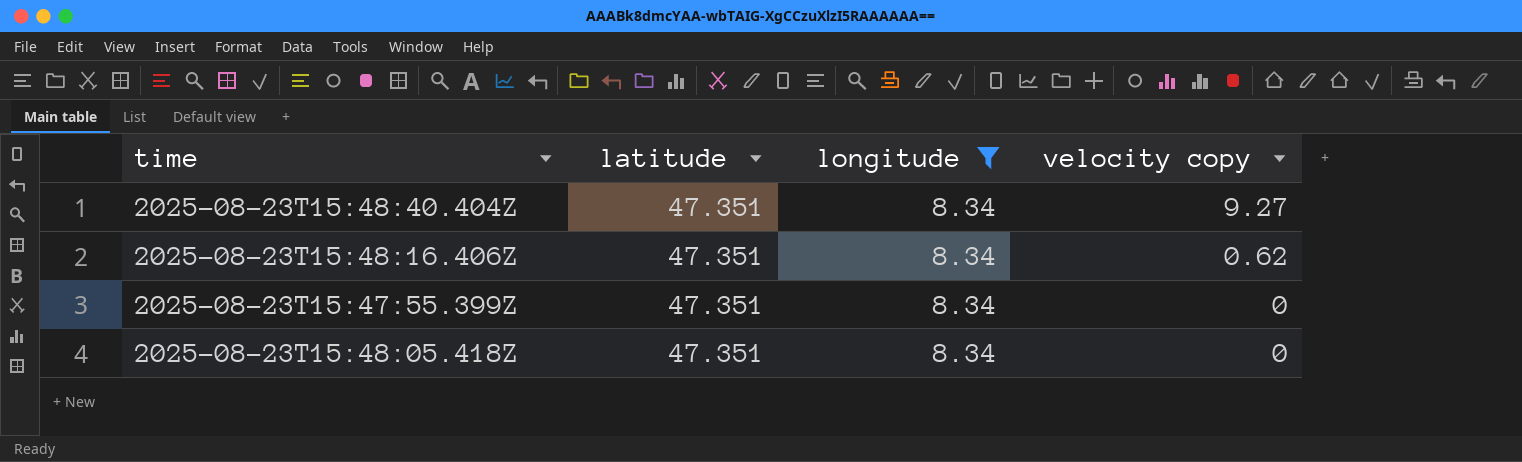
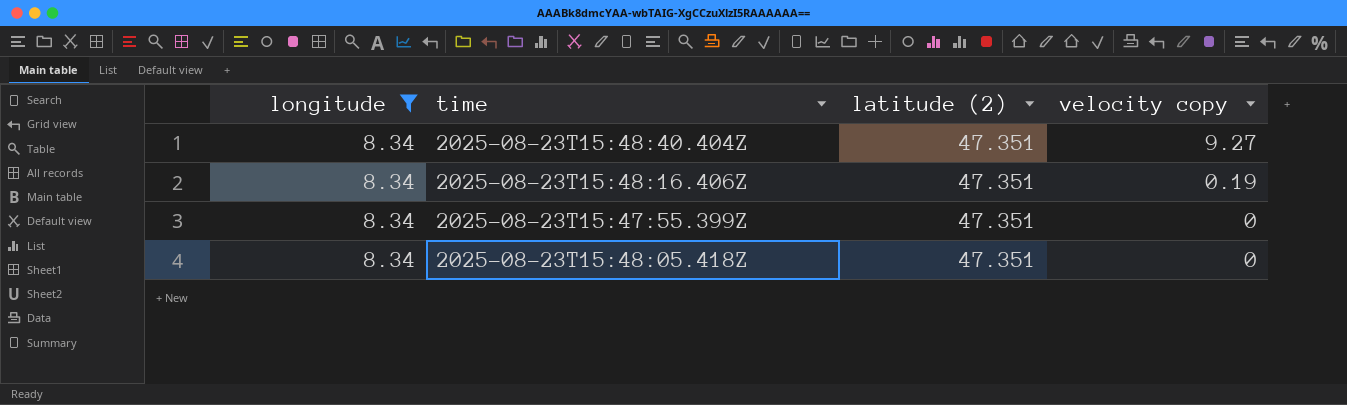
column longitude | position: 3 -> 1
column name: latitude -> latitude (2)
2025-08-23T15:48:16.406Z | velocity copy: 0.62 -> 0.19

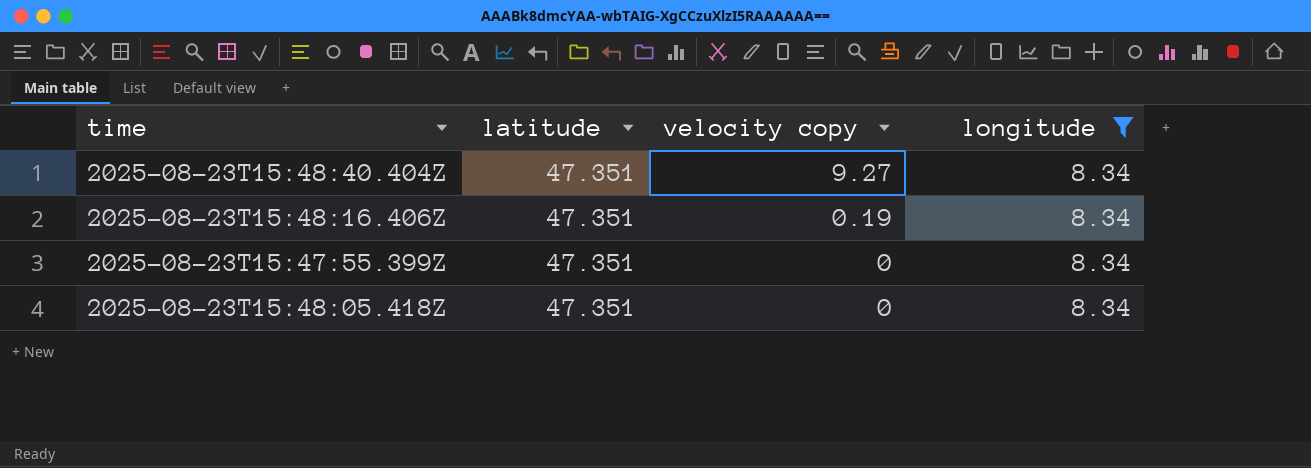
column name: latitude (2) -> latitude
column longitude | position: 1 -> 4

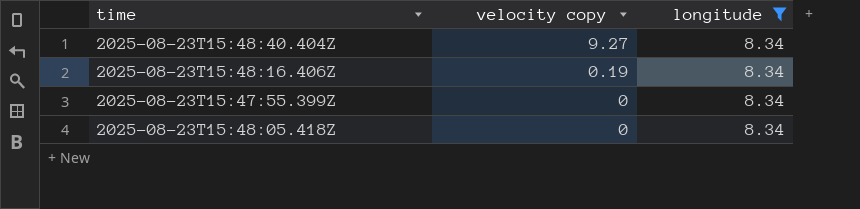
column latitude | position: 2 -> none

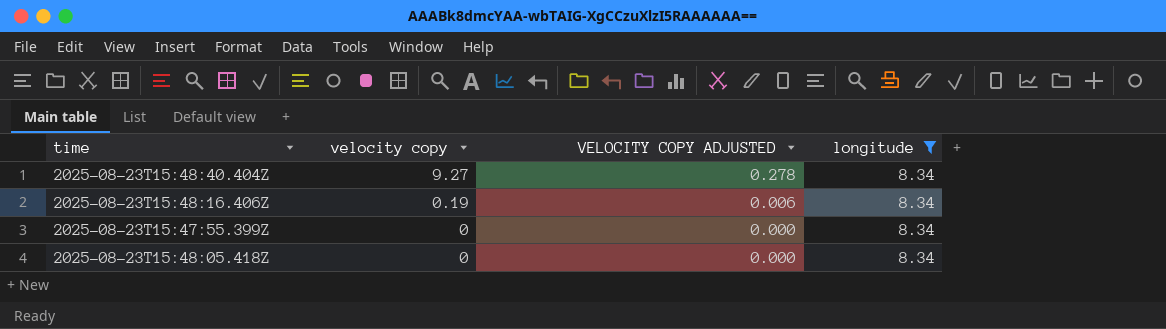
column VELOCITY COPY ADJUSTED | formula: none -> [velocity copy] * 0.03

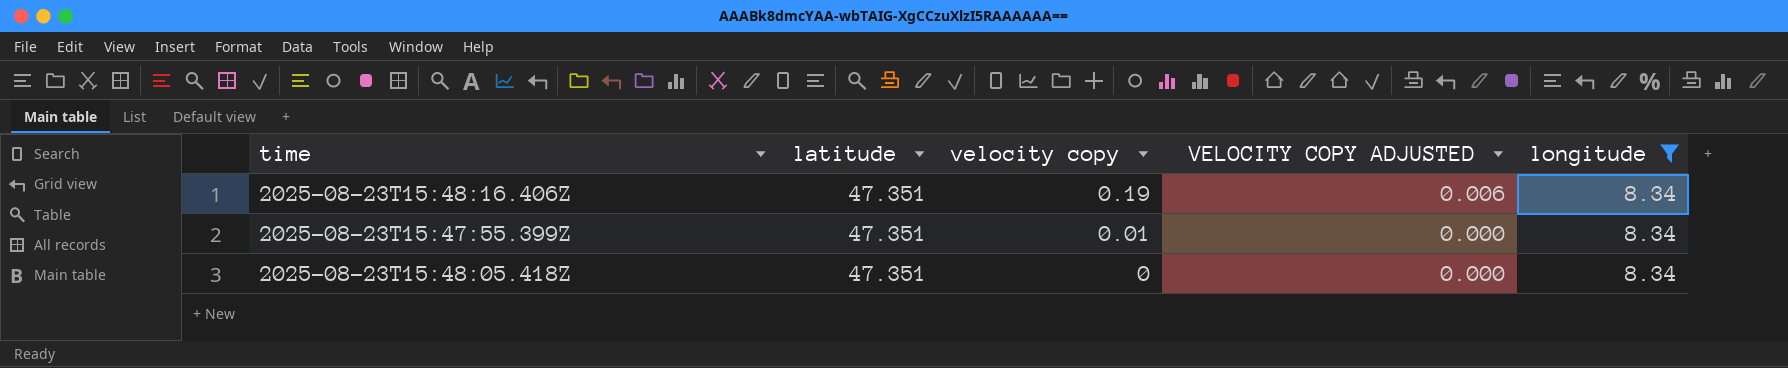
column latitude | position: none -> 2
row 2025-08-23T15:48:40.404Z: 9.27 | 0.278 | 8.34 -> none
2025-08-23T15:47:55.399Z | velocity copy: 0 -> 0.01

